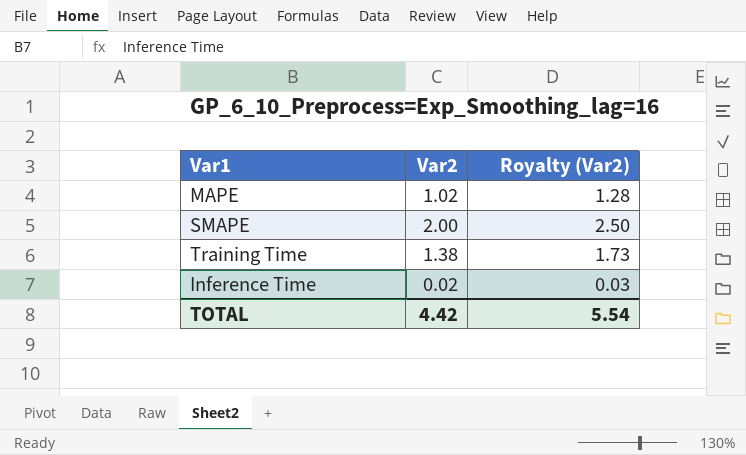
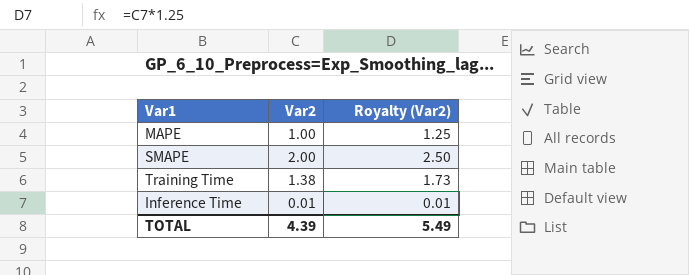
MAPE | Var2: 1.02 -> 1.00
MAPE | Royalty (Var2): 1.28 -> 1.25
Inference Time | Var2: 0.02 -> 0.01
Inference Time | Royalty (Var2): 0.03 -> 0.01
TOTAL | Var2: 4.42 -> 4.39
TOTAL | Royalty (Var2): 5.54 -> 5.49

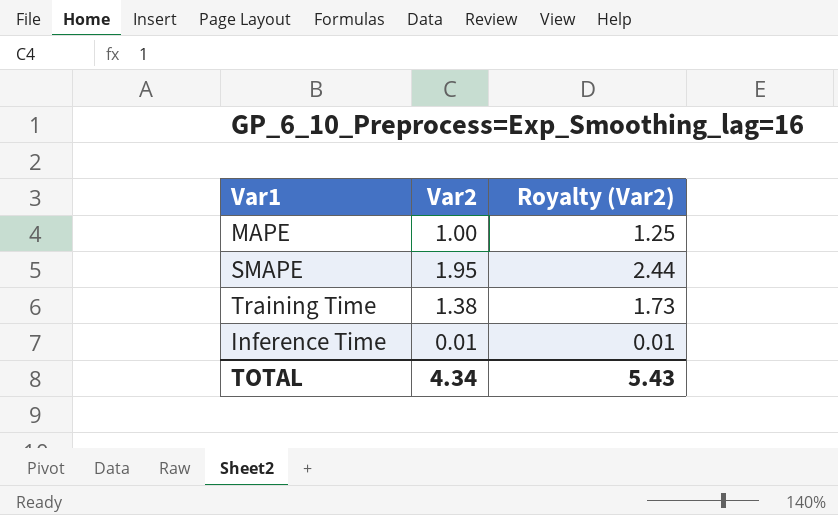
SMAPE | Var2: 2.00 -> 1.95
SMAPE | Royalty (Var2): 2.50 -> 2.44
TOTAL | Var2: 4.39 -> 4.34
TOTAL | Royalty (Var2): 5.49 -> 5.43

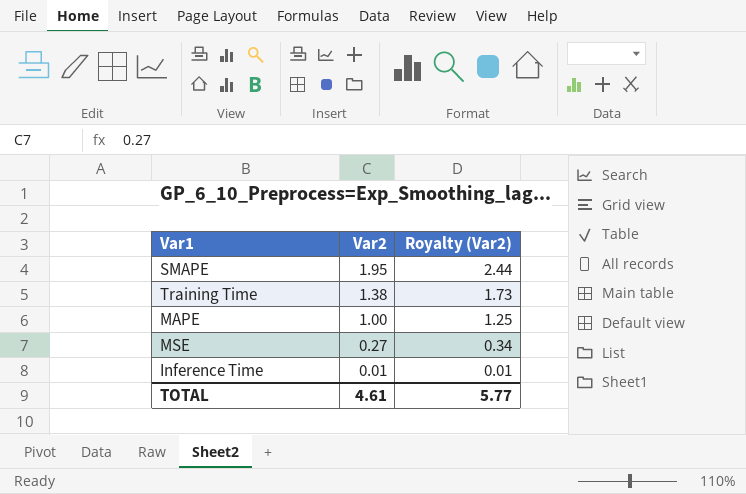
row order: none -> Var2 descending
row MSE: none -> 0.27 | 0.34
TOTAL | Var2: 4.34 -> 4.61
TOTAL | Royalty (Var2): 5.43 -> 5.77

